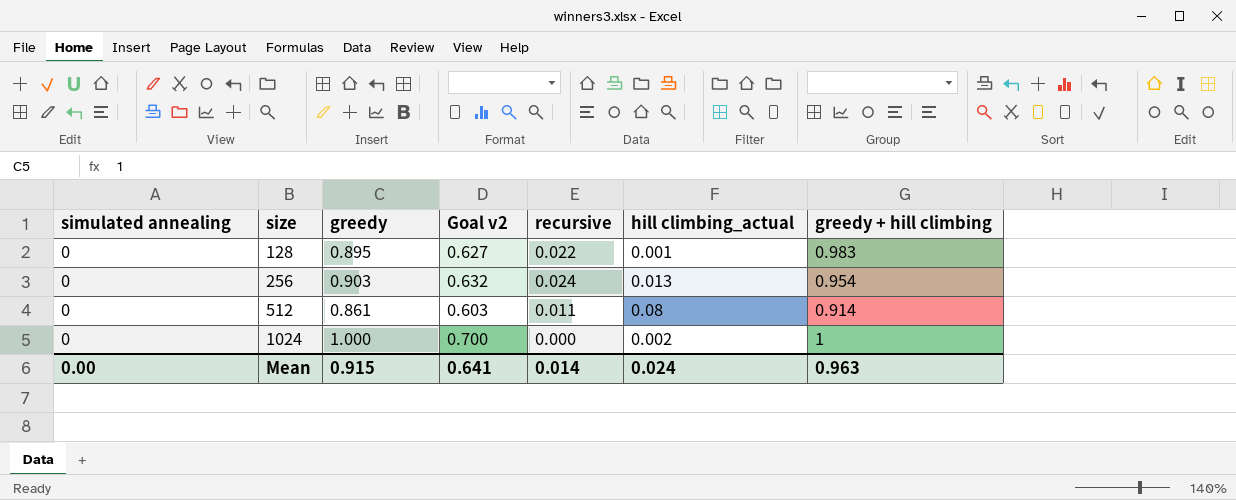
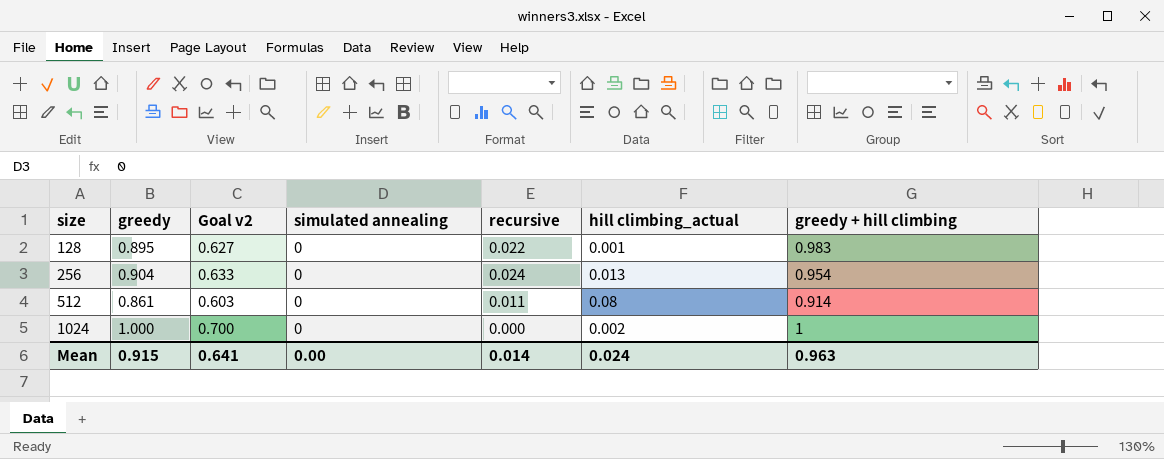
column simulated annealing | position: 1 -> 4
256 | greedy: 0.903 -> 0.904
256 | Goal v2: 0.632 -> 0.633

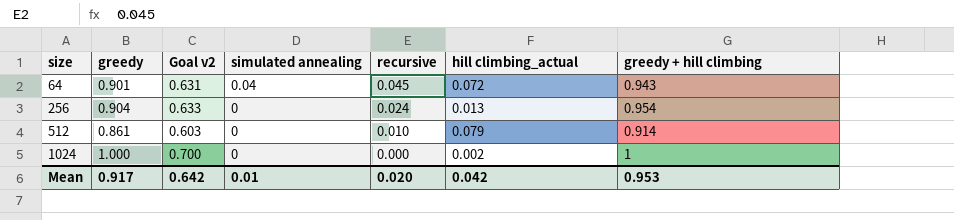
row 128: 0.895 | 0.627 | 0 | 0.022 | 0.001 | 0.983 -> none
row 64: none -> 0.901 | 0.631 | 0.04 | 0.045 | 0.072 | 0.943
512 | recursive: 0.011 -> 0.010
512 | hill climbing_actual: 0.08 -> 0.079
Mean | greedy: 0.915 -> 0.917
Mean | Goal v2: 0.641 -> 0.642
Mean | simulated annealing: 0.00 -> 0.01
Mean | recursive: 0.014 -> 0.020
Mean | hill climbing_actual: 0.024 -> 0.042
Mean | greedy + hill climbing: 0.963 -> 0.953

